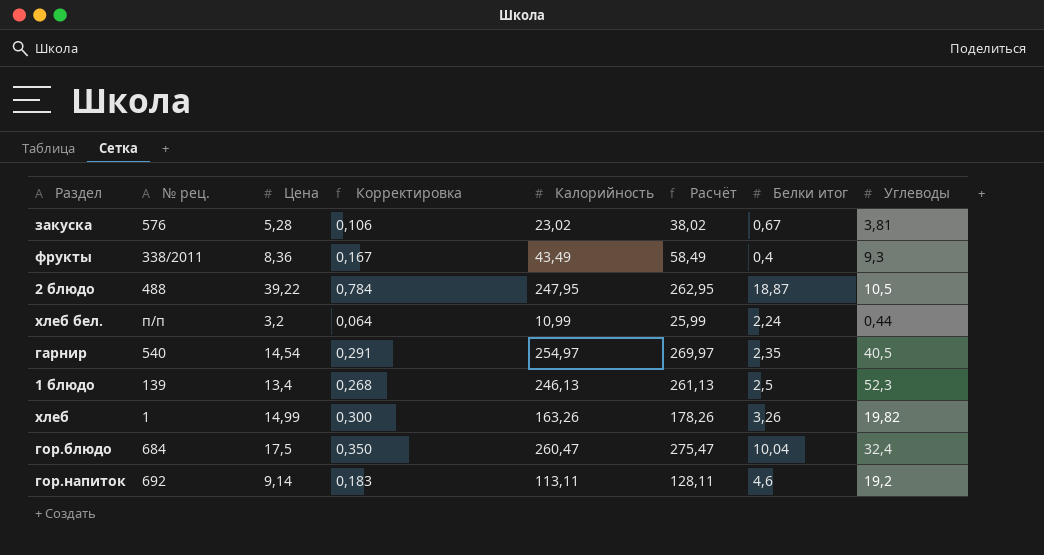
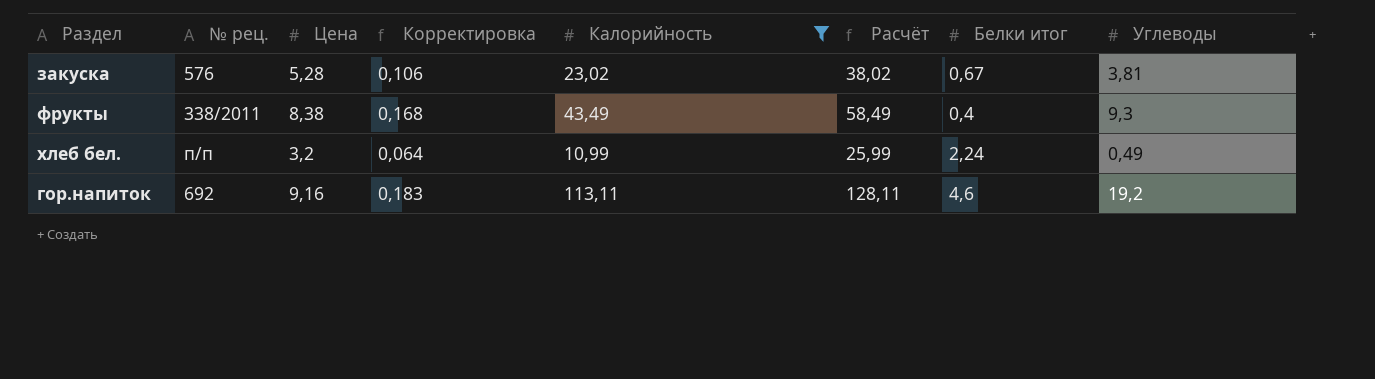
filter: none -> Калорийность <= 113,11
фрукты | Цена: 8,36 -> 8,38
фрукты | Корректировка: 0,167 -> 0,168
хлеб бел. | Углеводы: 0,44 -> 0,49
гор.напиток | Цена: 9,14 -> 9,16

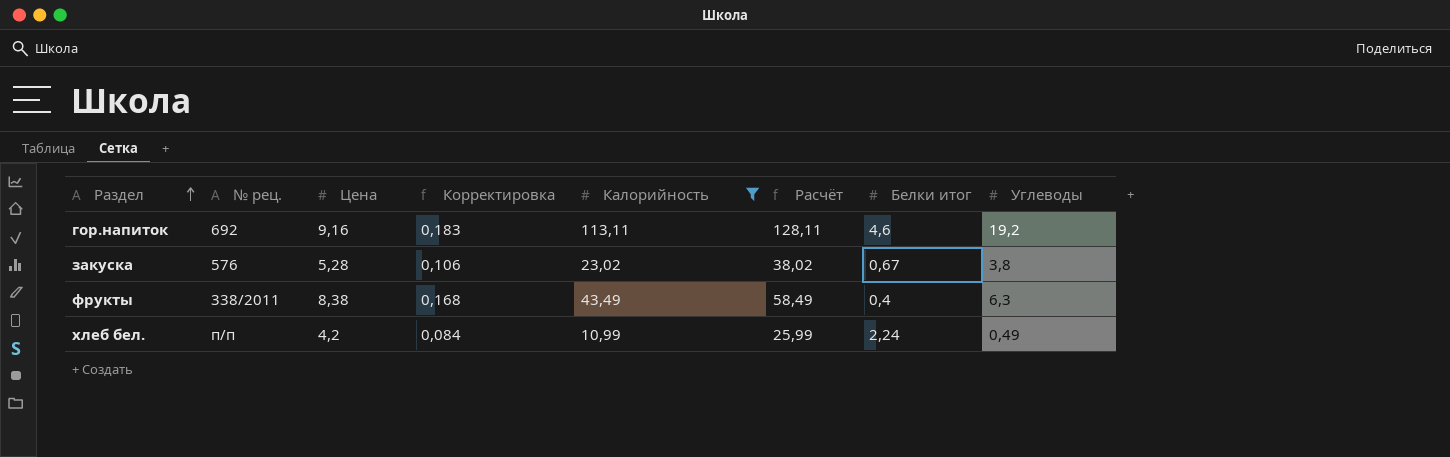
row order: none -> Раздел ascending
закуска | Углеводы: 3,81 -> 3,8
фрукты | Углеводы: 9,3 -> 6,3
хлеб бел. | Цена: 3,2 -> 4,2
хлеб бел. | Корректировка: 0,064 -> 0,084

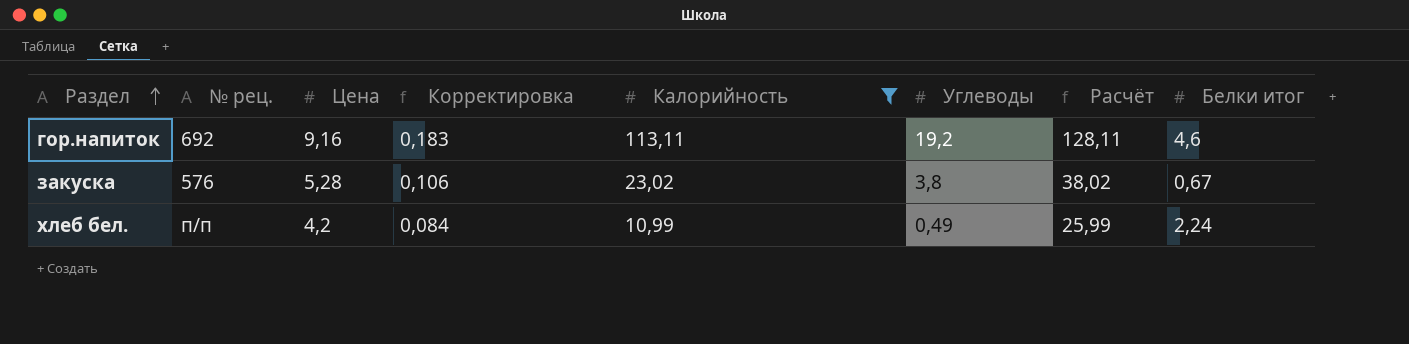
column Углеводы | position: 8 -> 6
row фрукты: 338/2011 | 8,38 | 0,168 | 43,49 | 58,49 | 0,4 | 6,3 -> none

